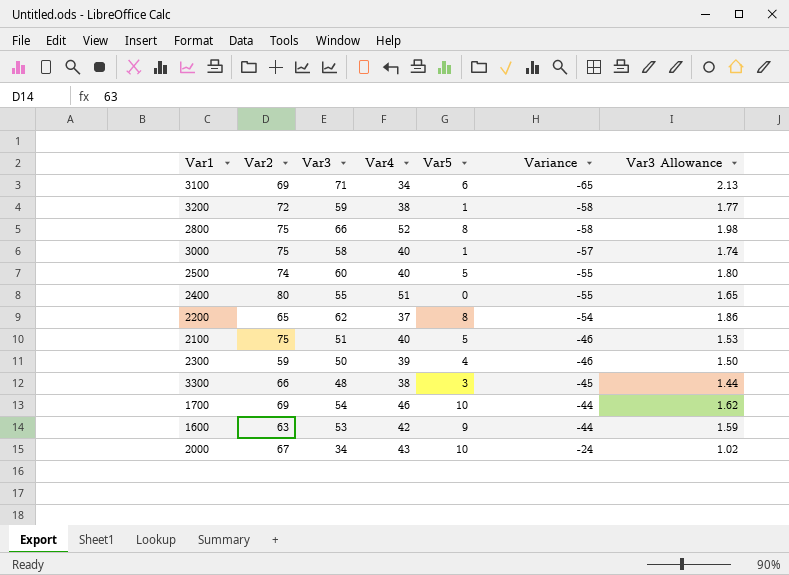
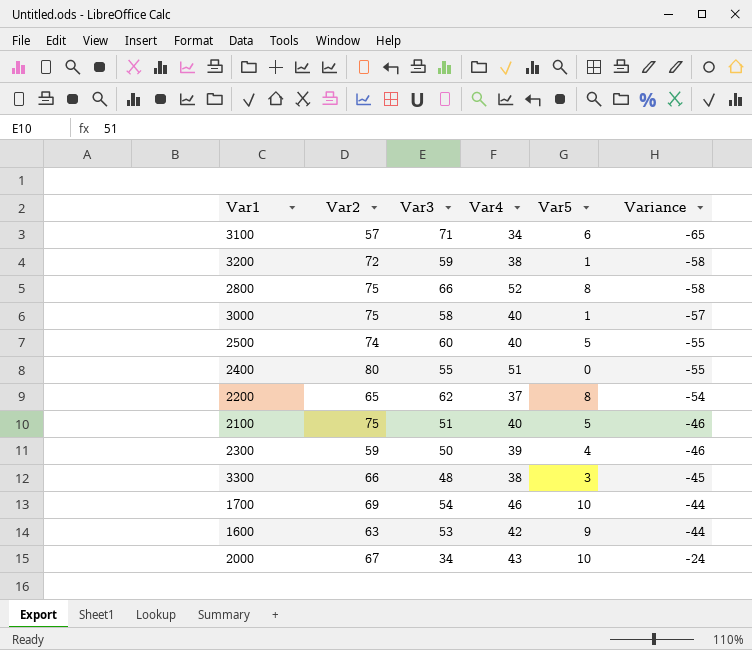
column Var3 Allowance | formula: [Var3] * 0.03 -> none
3100 | Var2: 69 -> 57

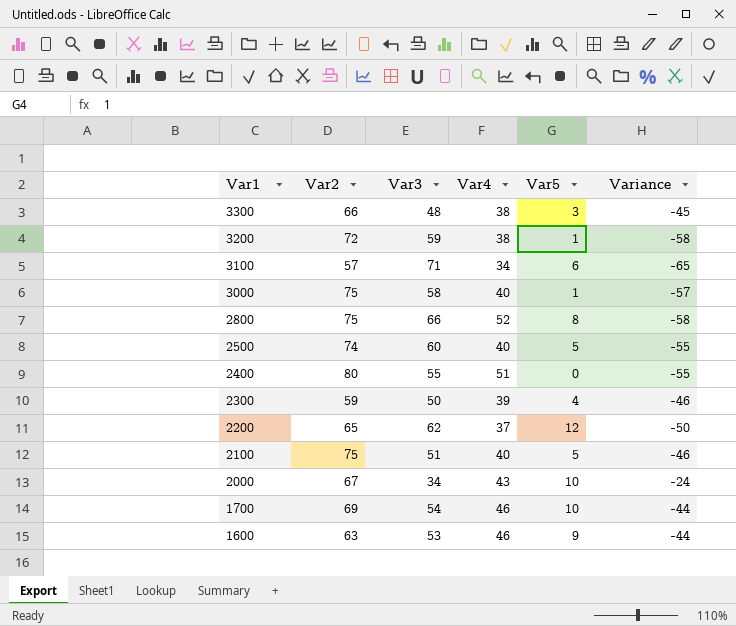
row order: Variance ascending -> Var1 descending
2200 | Var5: 8 -> 12
2200 | Variance: -54 -> -50
1600 | Var4: 42 -> 46

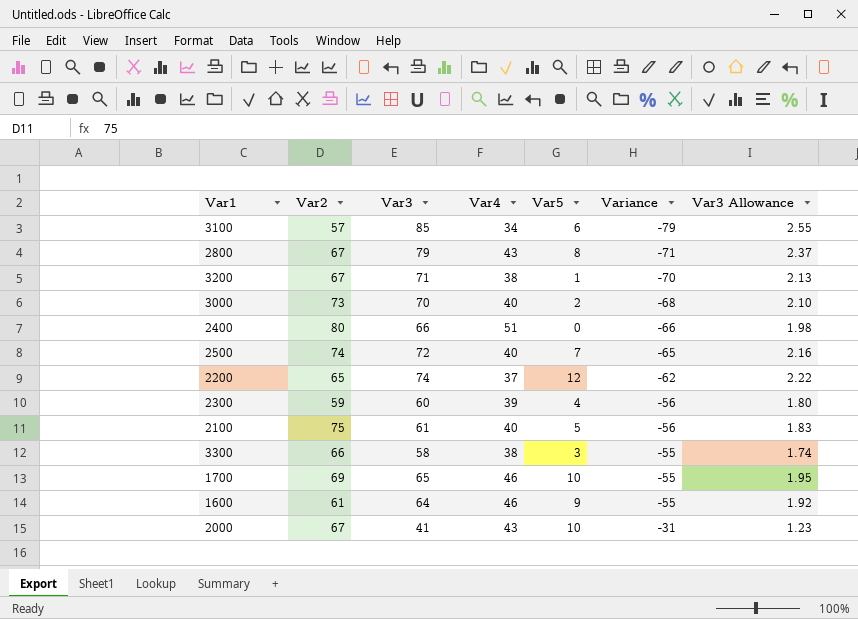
row order: Var1 descending -> Variance ascending
column Var3 Allowance | formula: none -> [Var3] * 0.03
3100 | Var3: 71 -> 85
3100 | Variance: -65 -> -79
2800 | Var2: 75 -> 67
2800 | Var3: 66 -> 79
2800 | Var4: 52 -> 43
2800 | Variance: -58 -> -71
3200 | Var2: 72 -> 67
3200 | Var3: 59 -> 71
3200 | Variance: -58 -> -70
3000 | Var2: 75 -> 73
3000 | Var3: 58 -> 70
3000 | Var5: 1 -> 2
3000 | Variance: -57 -> -68
2400 | Var3: 55 -> 66
2400 | Variance: -55 -> -66
2500 | Var3: 60 -> 72
2500 | Var5: 5 -> 7
2500 | Variance: -55 -> -65
2200 | Var3: 62 -> 74
2200 | Variance: -50 -> -62
2300 | Var3: 50 -> 60
2300 | Variance: -46 -> -56
2100 | Var3: 51 -> 61
2100 | Variance: -46 -> -56
3300 | Var3: 48 -> 58
3300 | Variance: -45 -> -55
1700 | Var3: 54 -> 65
1700 | Variance: -44 -> -55
1600 | Var2: 63 -> 61
1600 | Var3: 53 -> 64
1600 | Variance: -44 -> -55
2000 | Var3: 34 -> 41
2000 | Variance: -24 -> -31

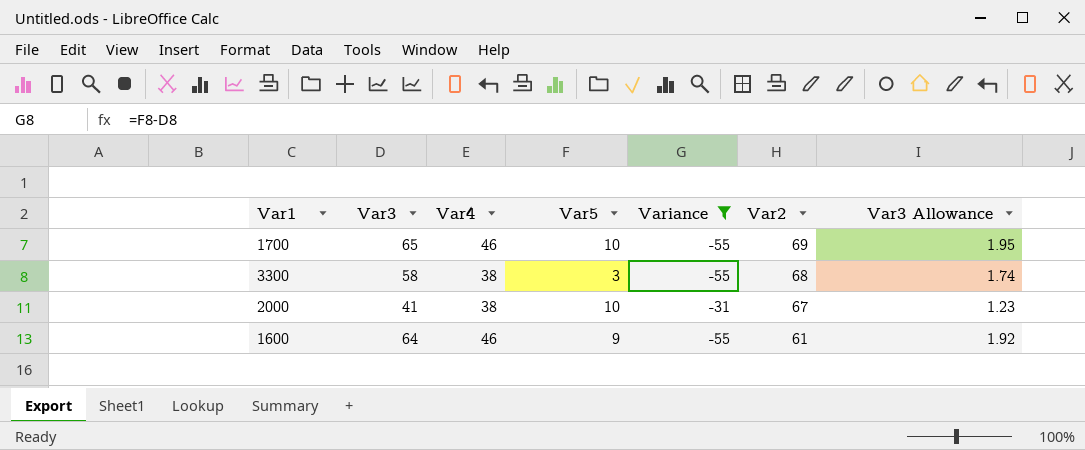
filter: none -> Variance >= -55
row order: Variance ascending -> Var2 descending
column Var2 | position: 2 -> 6
3300 | Var2: 66 -> 68
2000 | Var4: 43 -> 38

